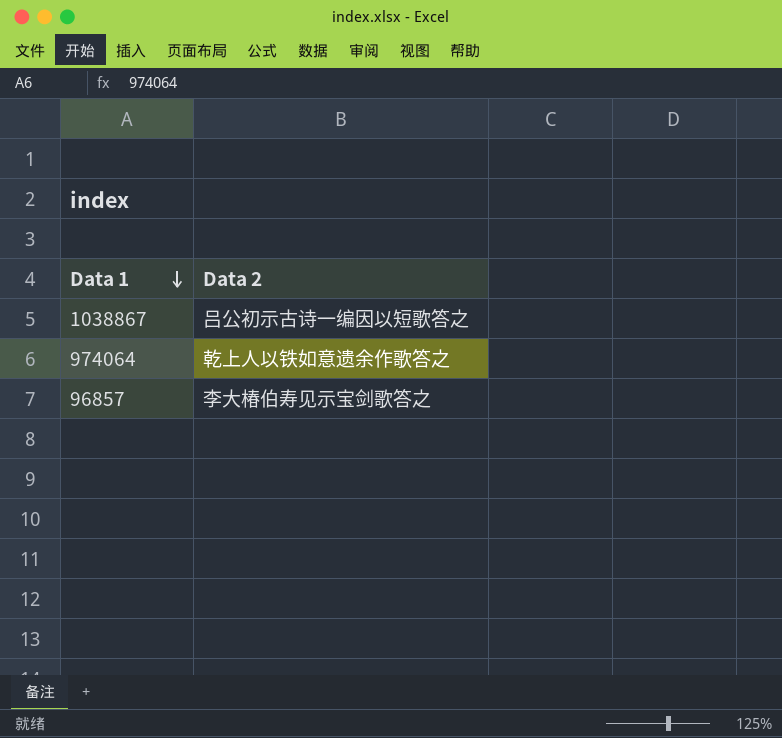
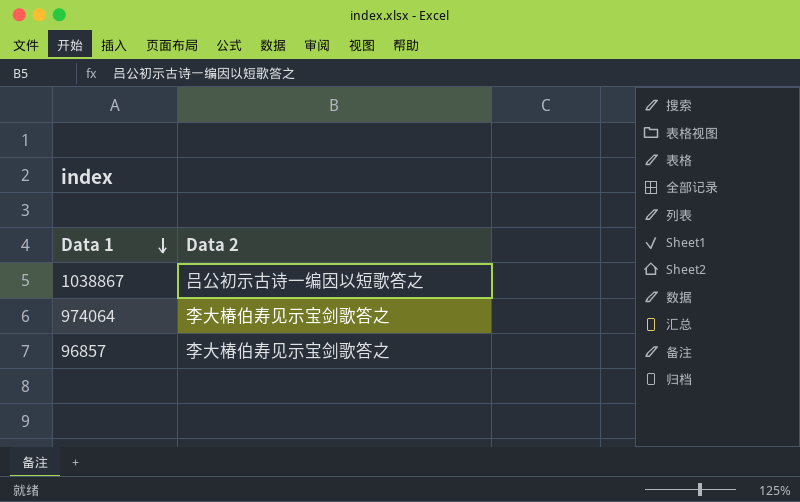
974064 | Data 2: 乾上人以铁如意遗余作歌答之 -> 李大椿伯寿见示宝剑歌答之

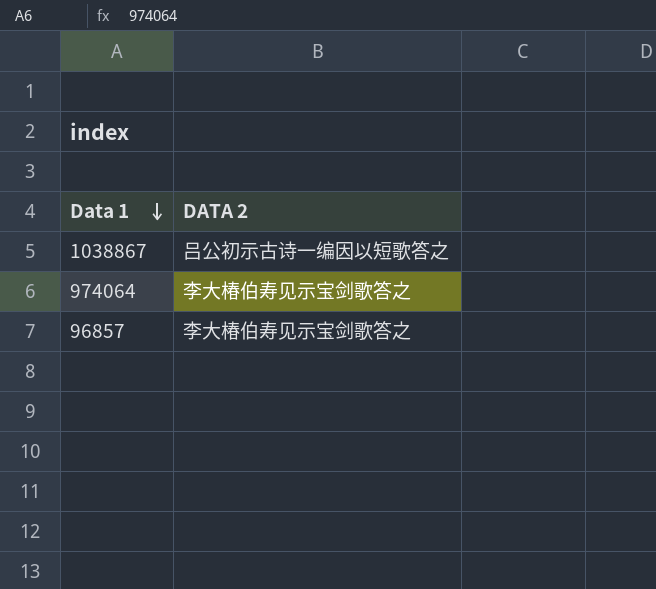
column name: Data 2 -> DATA 2

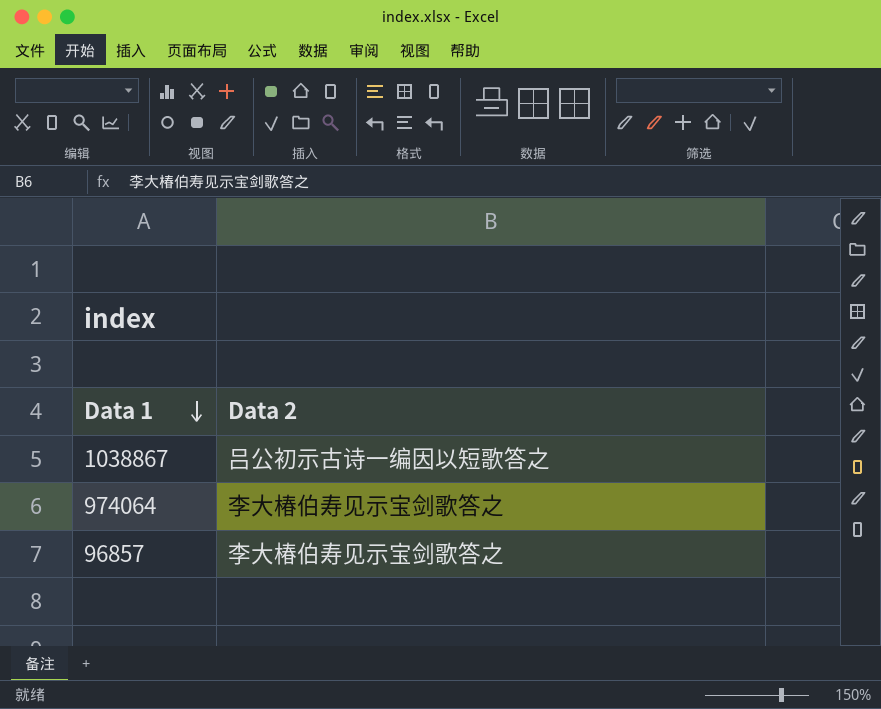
column name: DATA 2 -> Data 2

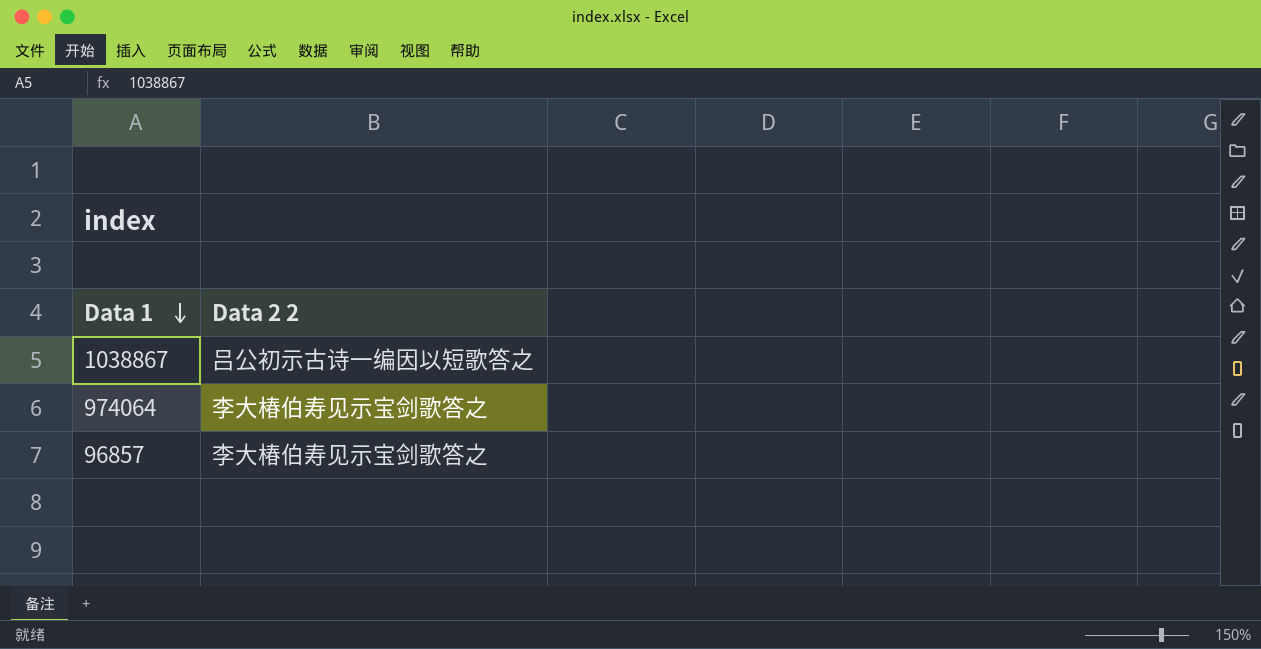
column name: Data 2 -> Data 2 2

